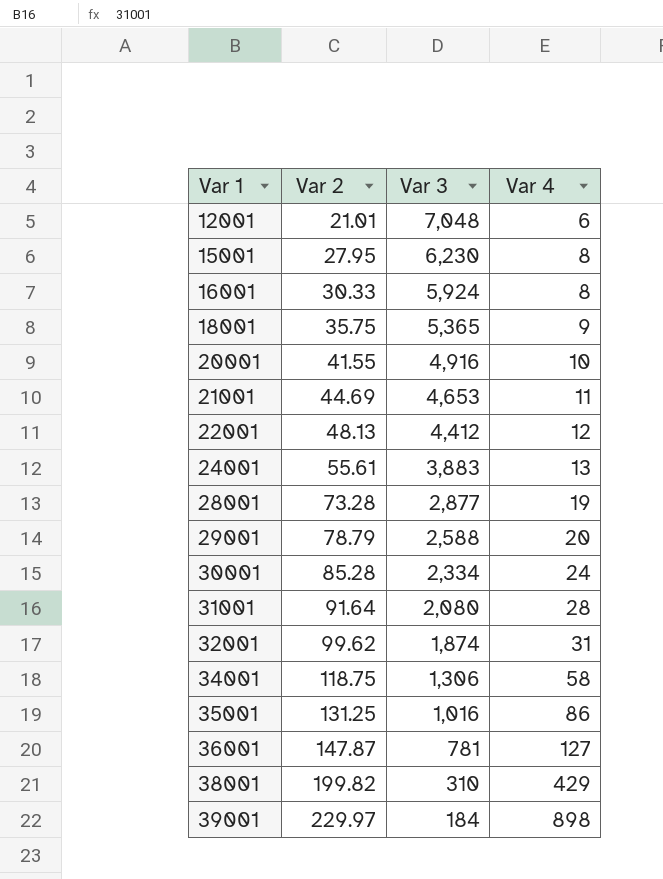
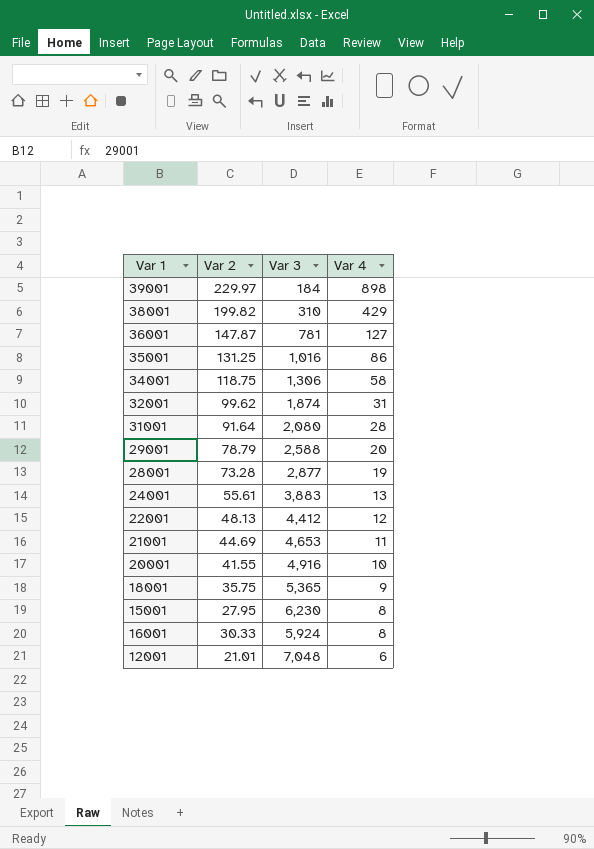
row order: Var 1 ascending -> Var 4 descending
row 30001: 85.28 | 2,334 | 24 -> none

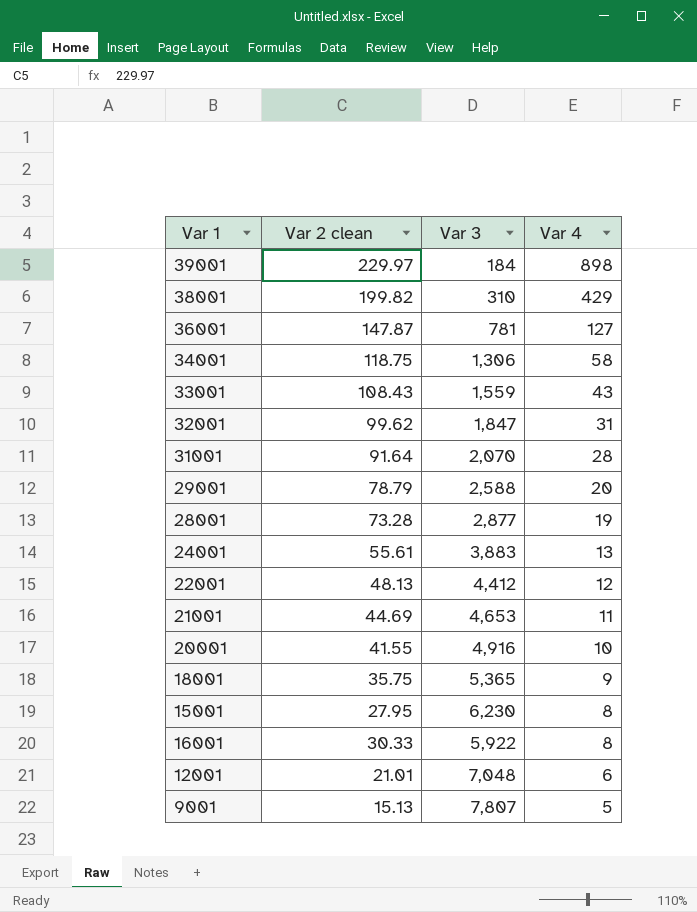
column name: Var 2 -> Var 2 clean
row 35001: 131.25 | 1,016 | 86 -> none
row 33001: none -> 108.43 | 1,559 | 43
32001 | Var 3: 1,874 -> 1,847
31001 | Var 3: 2,080 -> 2,070
16001 | Var 3: 5,924 -> 5,922
row 9001: none -> 15.13 | 7,807 | 5

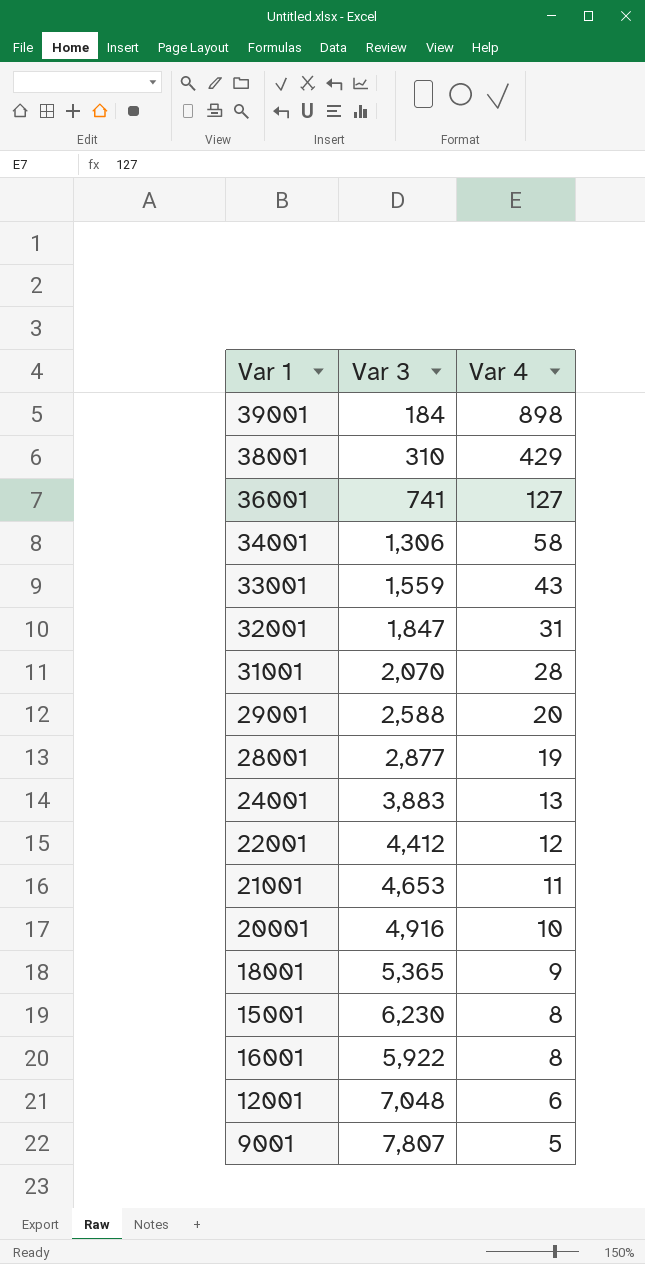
column Var 2 clean | position: 2 -> none
36001 | Var 3: 781 -> 741

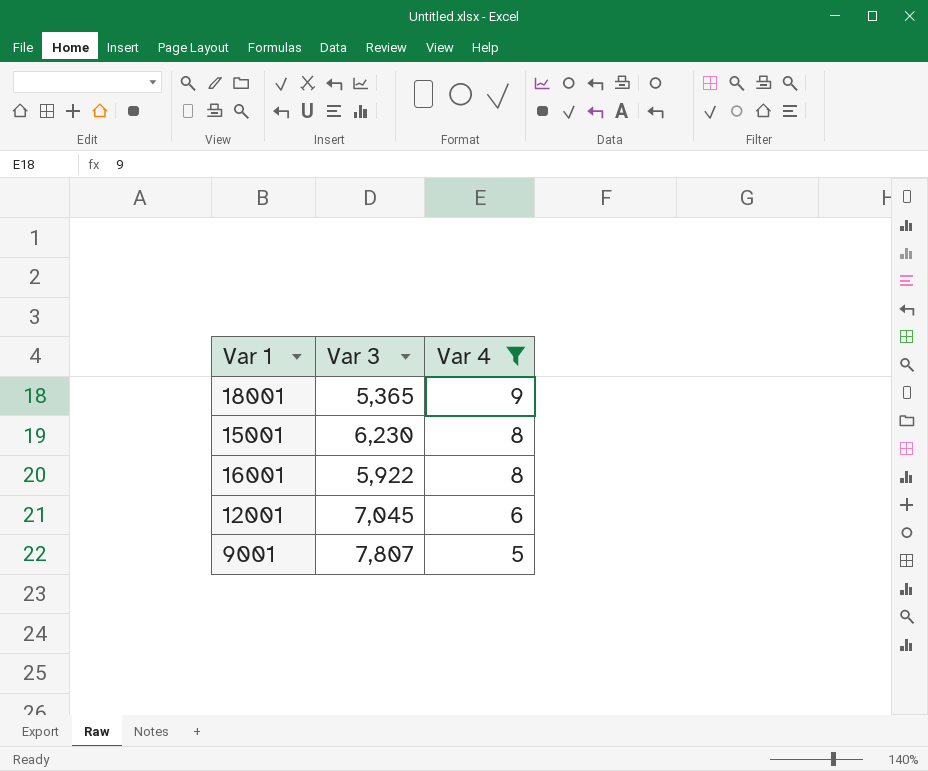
filter: none -> Var 4 <= 9
12001 | Var 3: 7,048 -> 7,045

